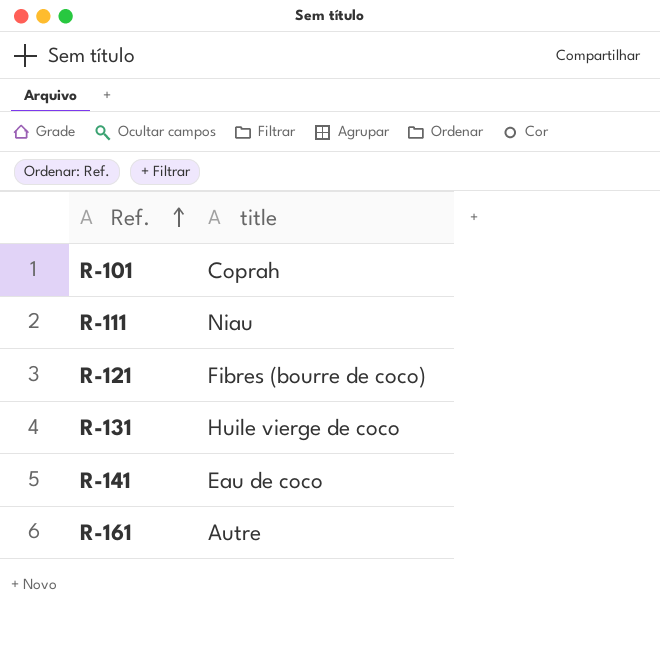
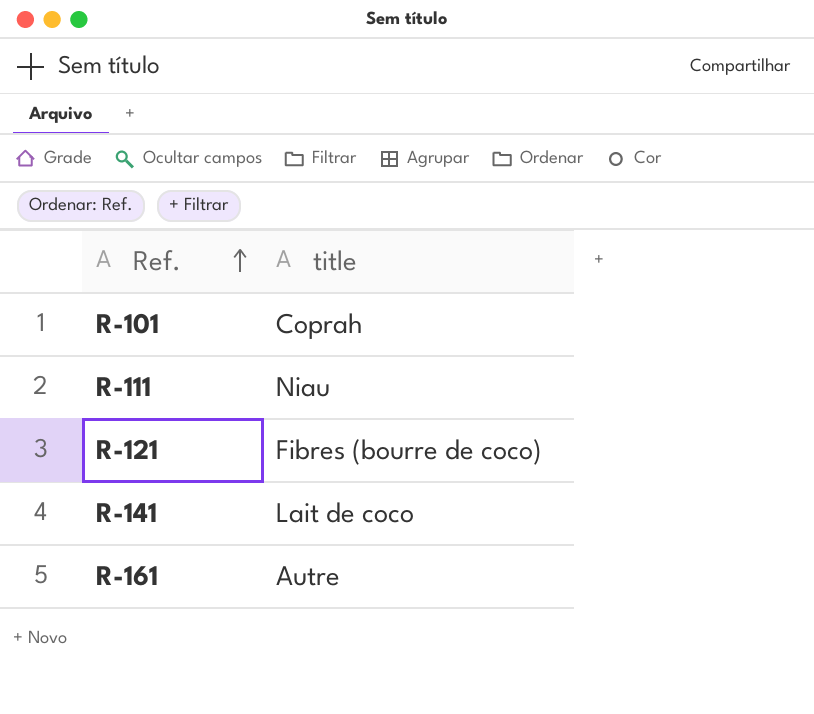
row R-131: Huile vierge de coco -> none
R-141 | title: Eau de coco -> Lait de coco

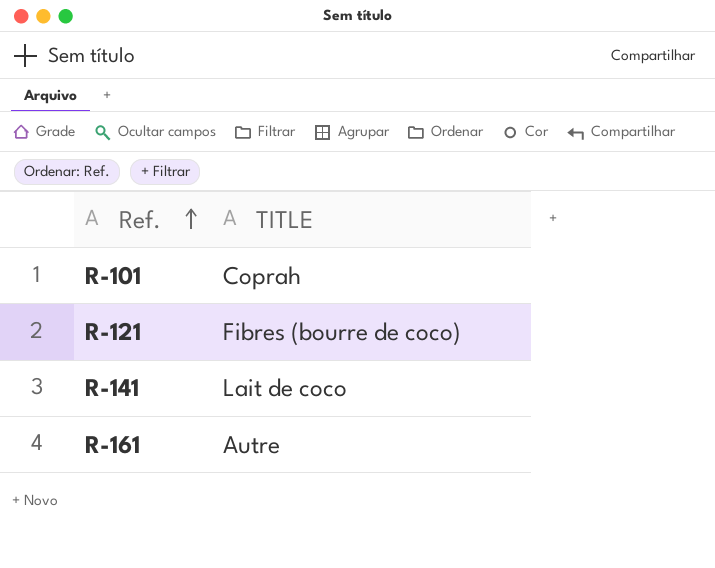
column name: title -> TITLE
row R-111: Niau -> none

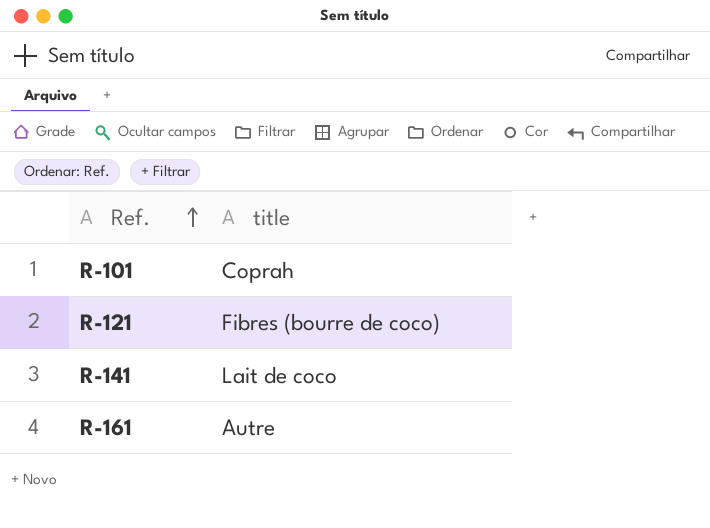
column name: TITLE -> title

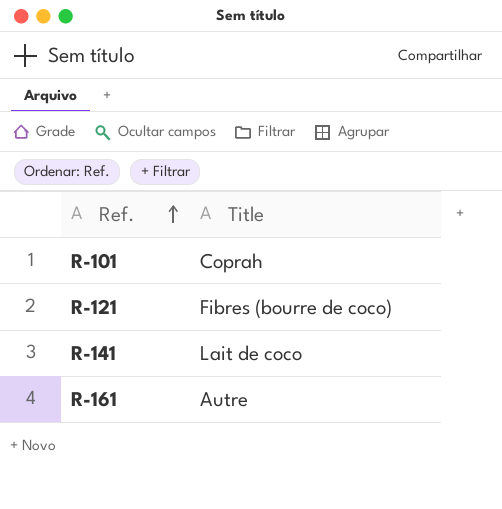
column name: title -> Title

